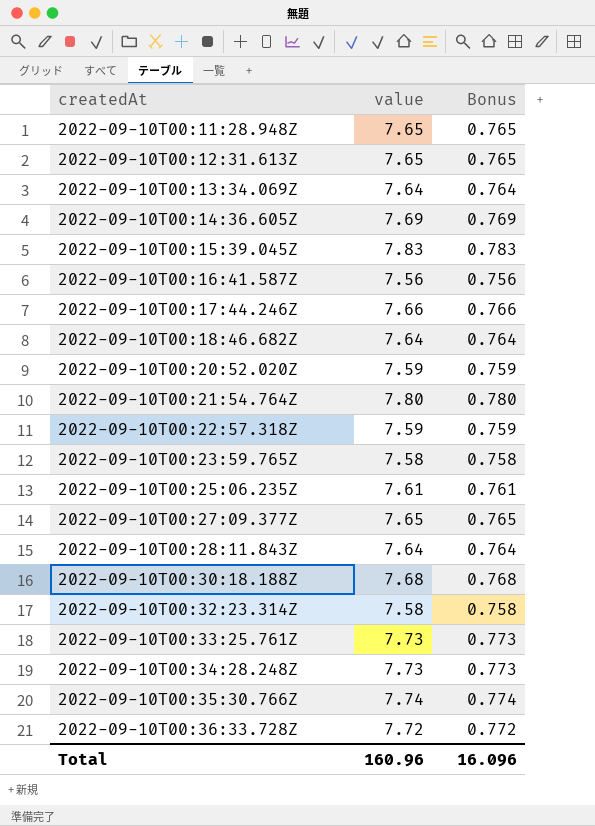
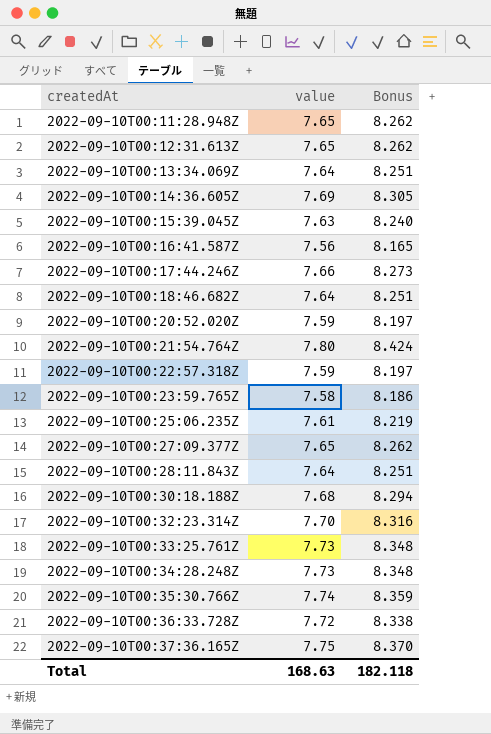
column Bonus | formula: [value] * 0.1 -> [value] * 1.08
2022-09-10T00:15:39.045Z | value: 7.83 -> 7.63
2022-09-10T00:32:23.314Z | value: 7.58 -> 7.70
row 2022-09-10T00:37:36.165Z: none -> 7.75 | 8.370
Total | value: 160.96 -> 168.63
Total | Bonus: 16.096 -> 182.118

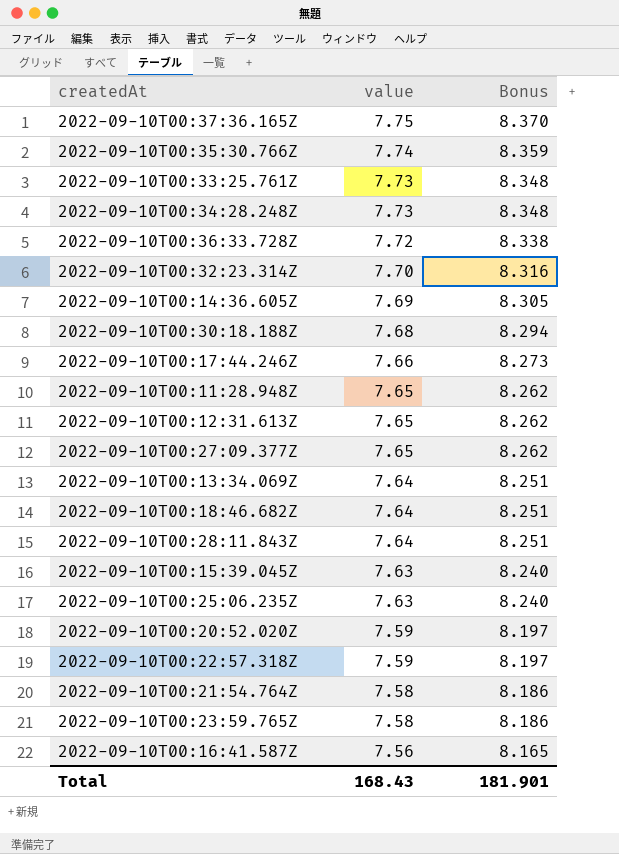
row order: createdAt ascending -> value descending
2022-09-10T00:25:06.235Z | value: 7.61 -> 7.63
2022-09-10T00:25:06.235Z | Bonus: 8.219 -> 8.240
2022-09-10T00:21:54.764Z | value: 7.80 -> 7.58
2022-09-10T00:21:54.764Z | Bonus: 8.424 -> 8.186
Total | value: 168.63 -> 168.43
Total | Bonus: 182.118 -> 181.901

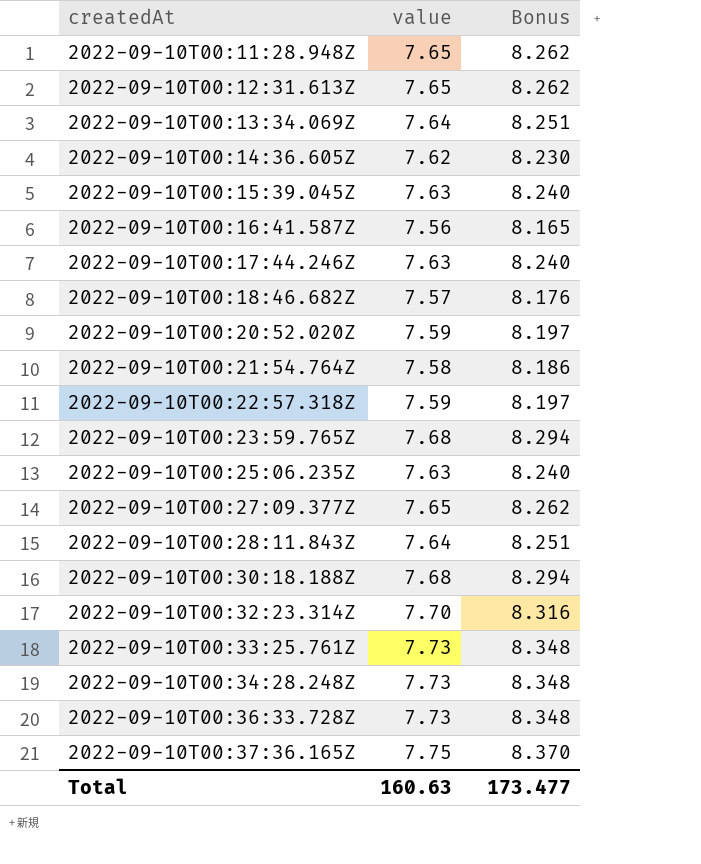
row order: value descending -> createdAt ascending
row 2022-09-10T00:35:30.766Z: 7.74 | 8.359 -> none
2022-09-10T00:14:36.605Z | value: 7.69 -> 7.62
2022-09-10T00:14:36.605Z | Bonus: 8.305 -> 8.230
2022-09-10T00:17:44.246Z | value: 7.66 -> 7.63
2022-09-10T00:17:44.246Z | Bonus: 8.273 -> 8.240
2022-09-10T00:18:46.682Z | value: 7.64 -> 7.57
2022-09-10T00:18:46.682Z | Bonus: 8.251 -> 8.176
2022-09-10T00:23:59.765Z | value: 7.58 -> 7.68
2022-09-10T00:23:59.765Z | Bonus: 8.186 -> 8.294
2022-09-10T00:36:33.728Z | value: 7.72 -> 7.73
2022-09-10T00:36:33.728Z | Bonus: 8.338 -> 8.348
Total | value: 168.43 -> 160.63
Total | Bonus: 181.901 -> 173.477

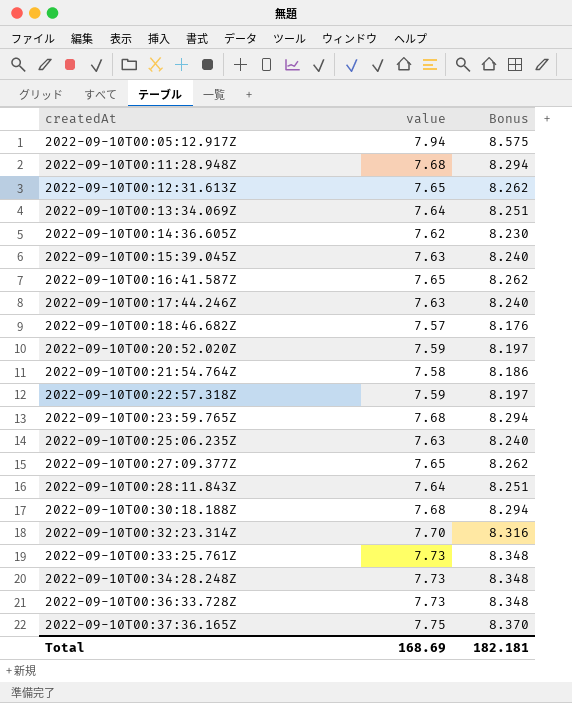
row 2022-09-10T00:05:12.917Z: none -> 7.94 | 8.575
2022-09-10T00:11:28.948Z | value: 7.65 -> 7.68
2022-09-10T00:11:28.948Z | Bonus: 8.262 -> 8.294
2022-09-10T00:16:41.587Z | value: 7.56 -> 7.65
2022-09-10T00:16:41.587Z | Bonus: 8.165 -> 8.262
Total | value: 160.63 -> 168.69
Total | Bonus: 173.477 -> 182.181

